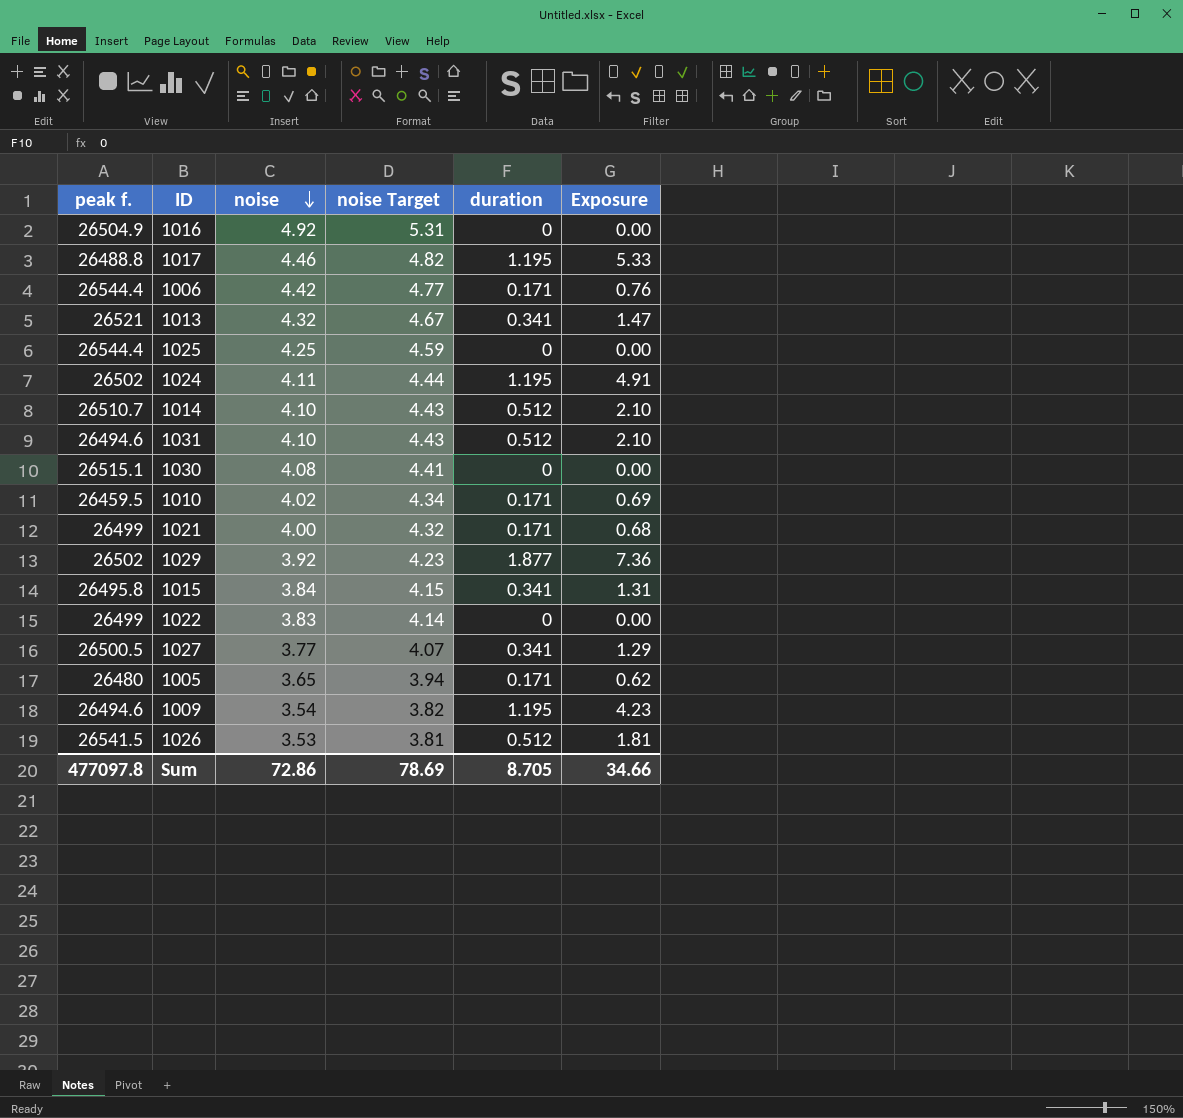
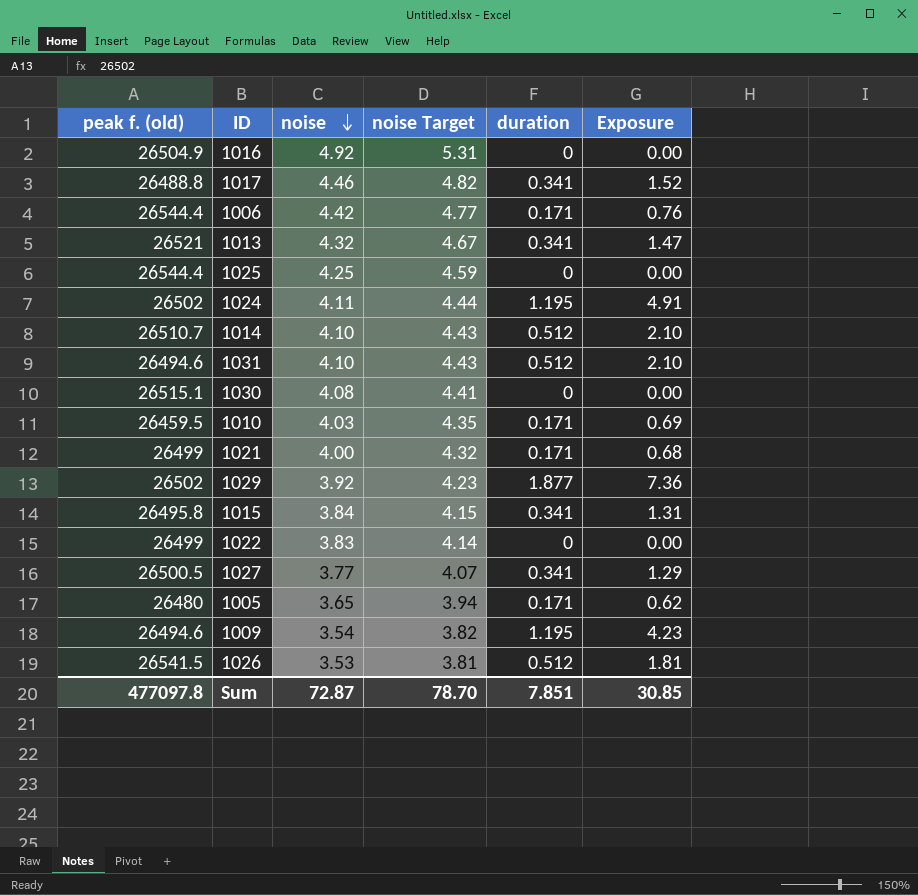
column name: peak f. -> peak f. (old)
1017 | duration: 1.195 -> 0.341
1017 | Exposure: 5.33 -> 1.52
1010 | noise: 4.02 -> 4.03
1010 | noise Target: 4.34 -> 4.35
Sum | noise: 72.86 -> 72.87
Sum | noise Target: 78.69 -> 78.70
Sum | duration: 8.705 -> 7.851
Sum | Exposure: 34.66 -> 30.85

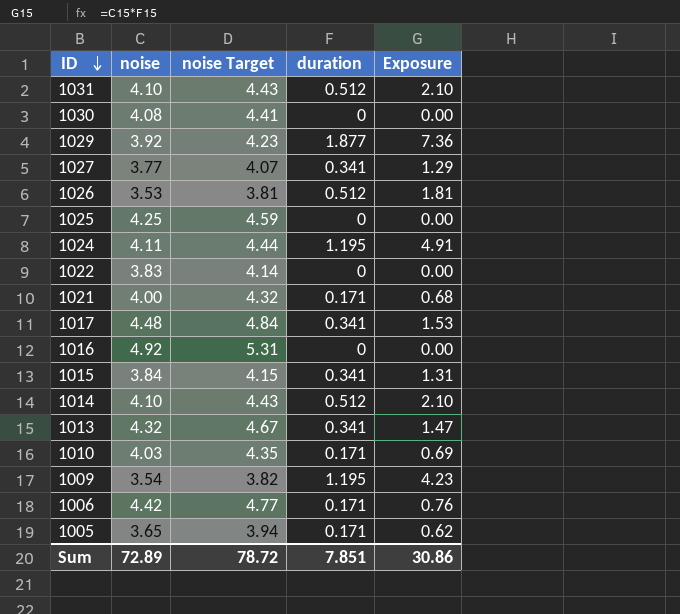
row order: noise descending -> ID descending
column peak f. (old) | position: 1 -> none
1017 | noise: 4.46 -> 4.48
1017 | noise Target: 4.82 -> 4.84
1017 | Exposure: 1.52 -> 1.53
Sum | noise: 72.87 -> 72.89
Sum | noise Target: 78.70 -> 78.72
Sum | Exposure: 30.85 -> 30.86

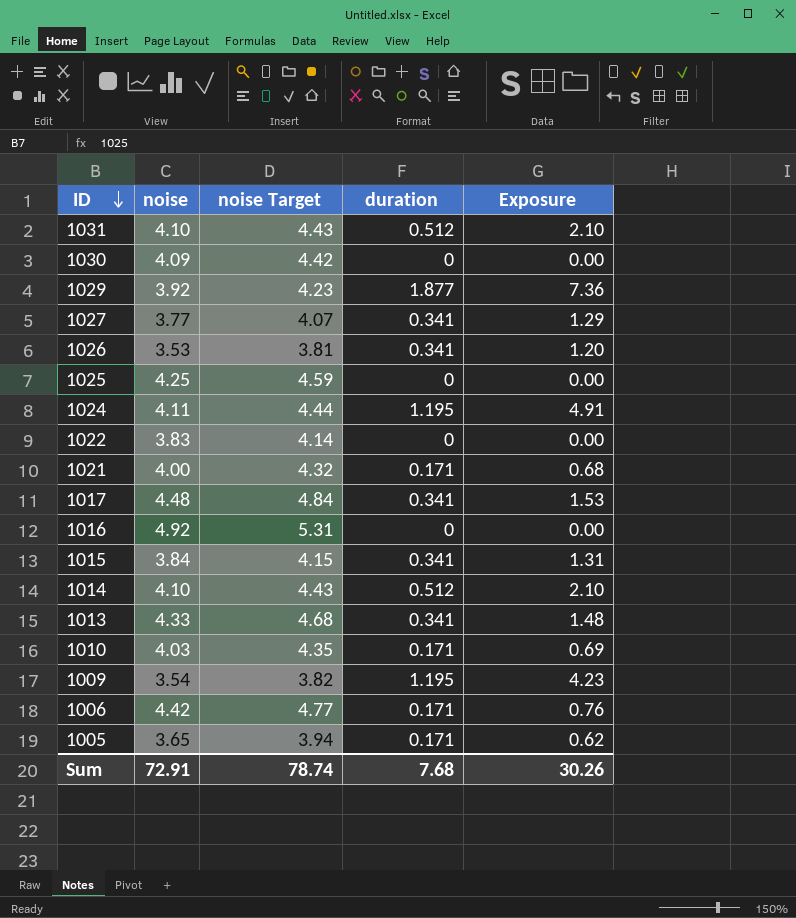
1030 | noise: 4.08 -> 4.09
1030 | noise Target: 4.41 -> 4.42
1026 | duration: 0.512 -> 0.341
1026 | Exposure: 1.81 -> 1.20
1013 | noise: 4.32 -> 4.33
1013 | noise Target: 4.67 -> 4.68
1013 | Exposure: 1.47 -> 1.48
Sum | noise: 72.89 -> 72.91
Sum | noise Target: 78.72 -> 78.74
Sum | duration: 7.851 -> 7.68
Sum | Exposure: 30.86 -> 30.26

